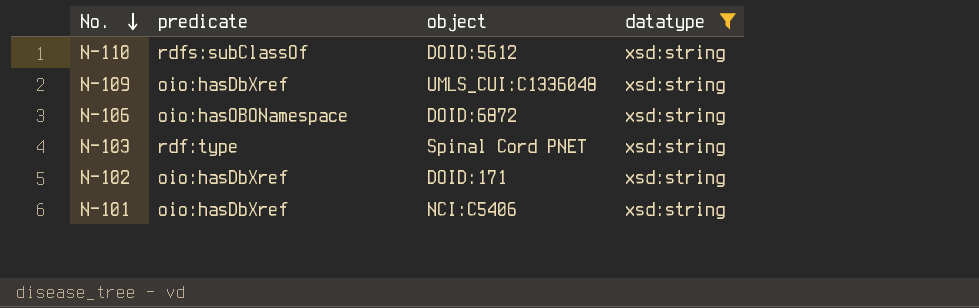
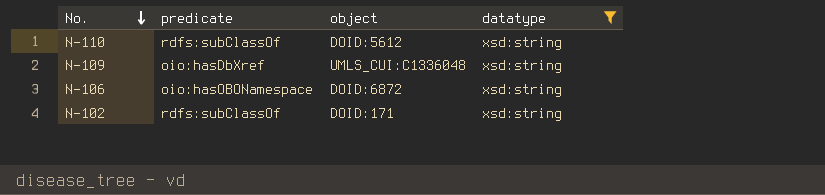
row N-103: rdf:type | Spinal Cord PNET | xsd:string -> none
row N-101: oio:hasDbXref | NCI:C5406 | xsd:string -> none
N-102 | predicate: oio:hasDbXref -> rdfs:subClassOf

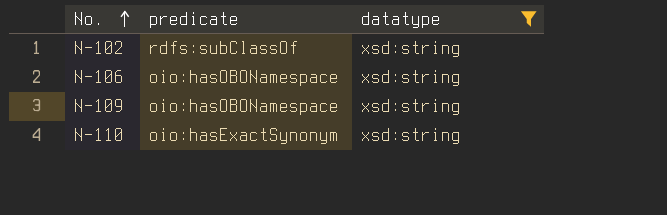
row order: No. descending -> No. ascending
column object | position: 3 -> none
N-109 | predicate: oio:hasDbXref -> oio:hasOBONamespace
N-110 | predicate: rdfs:subClassOf -> oio:hasExactSynonym

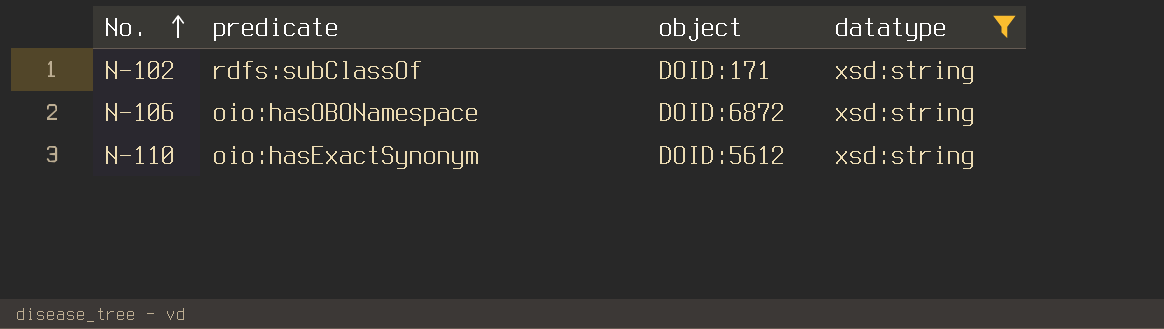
column object | position: none -> 3
row N-109: oio:hasOBONamespace | xsd:string -> none

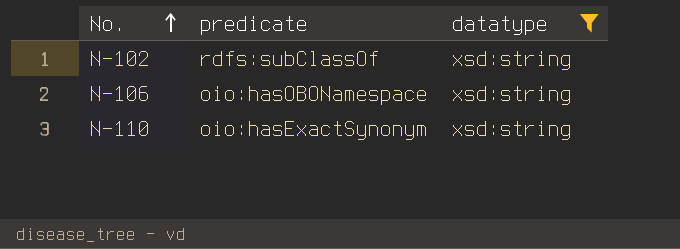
column object | position: 3 -> none

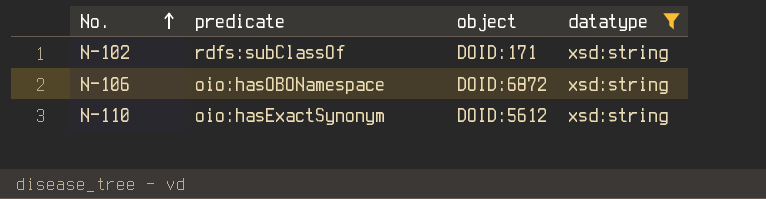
column object | position: none -> 3

